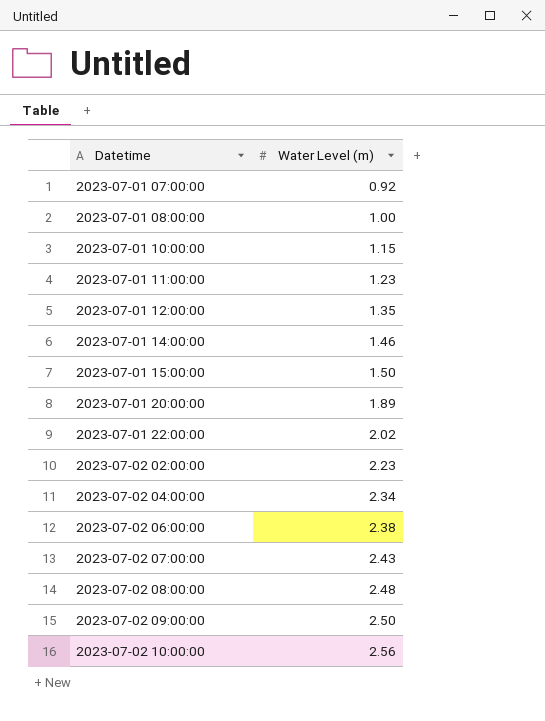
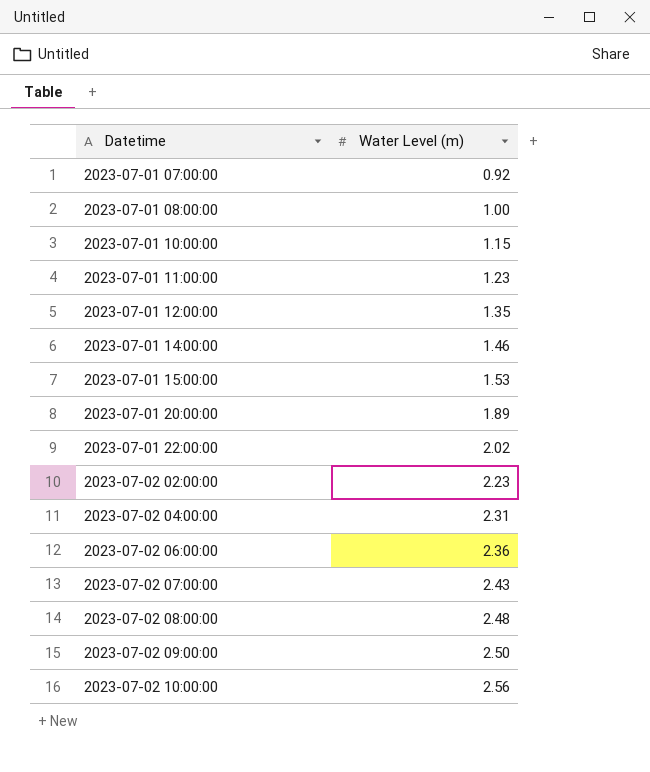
2023-07-01 15:00:00 | Water Level (m): 1.50 -> 1.53
2023-07-02 04:00:00 | Water Level (m): 2.34 -> 2.31
2023-07-02 06:00:00 | Water Level (m): 2.38 -> 2.36

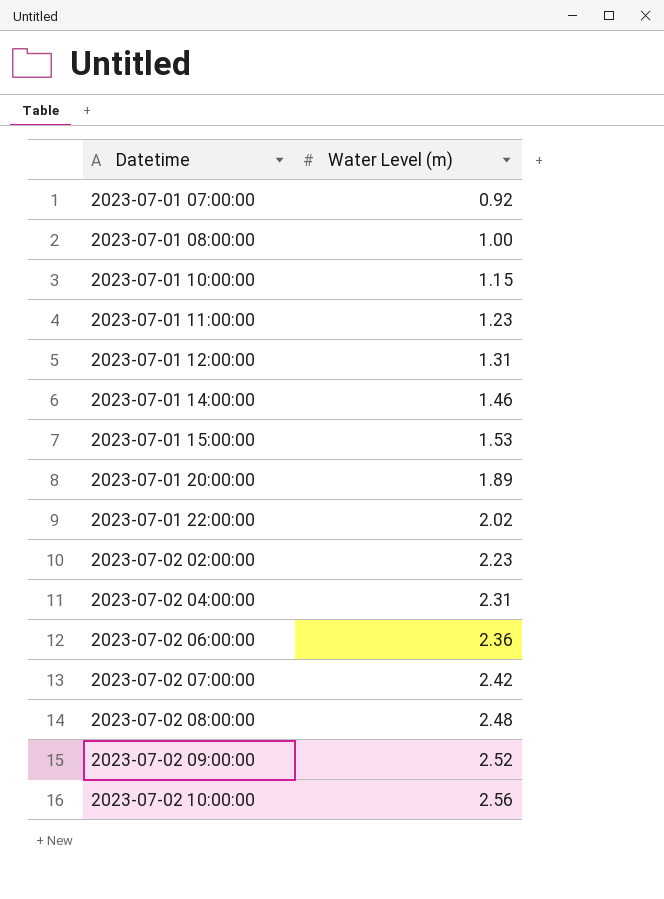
2023-07-01 12:00:00 | Water Level (m): 1.35 -> 1.31
2023-07-02 07:00:00 | Water Level (m): 2.43 -> 2.42
2023-07-02 09:00:00 | Water Level (m): 2.50 -> 2.52

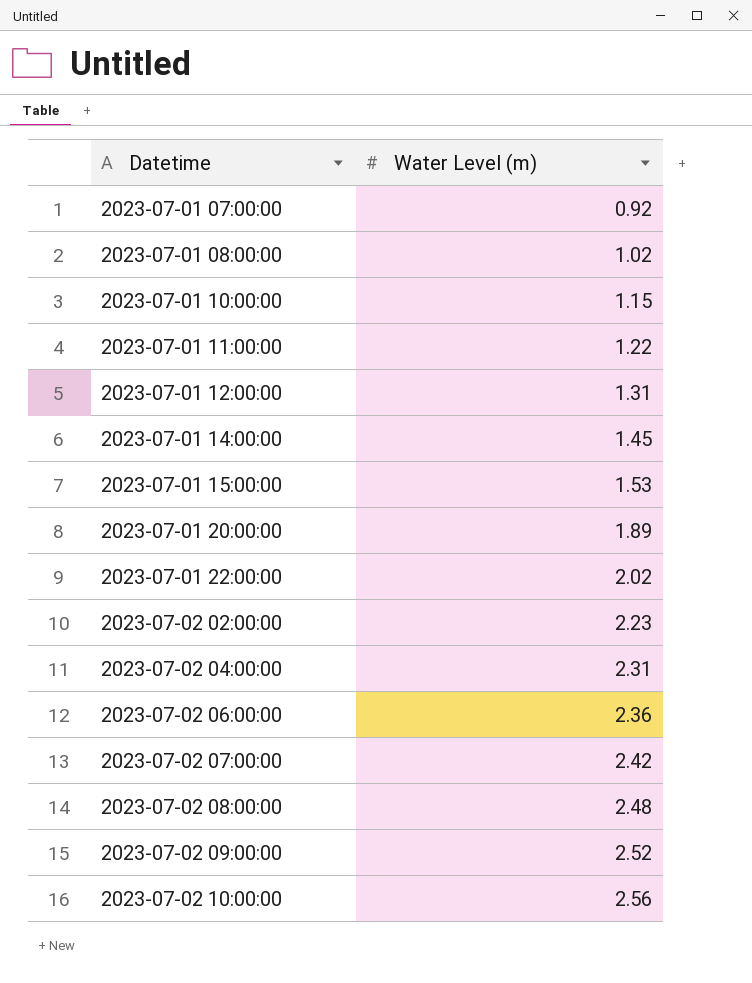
2023-07-01 08:00:00 | Water Level (m): 1.00 -> 1.02
2023-07-01 11:00:00 | Water Level (m): 1.23 -> 1.22
2023-07-01 14:00:00 | Water Level (m): 1.46 -> 1.45

